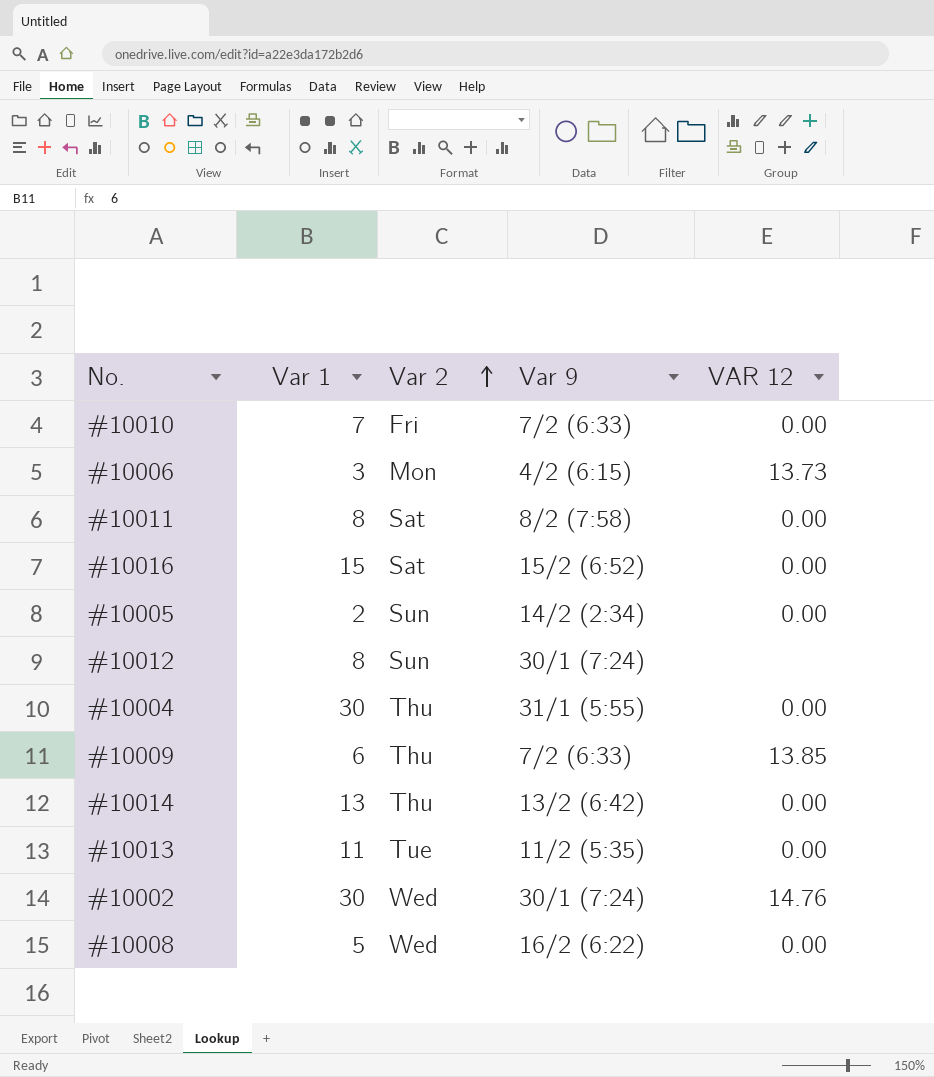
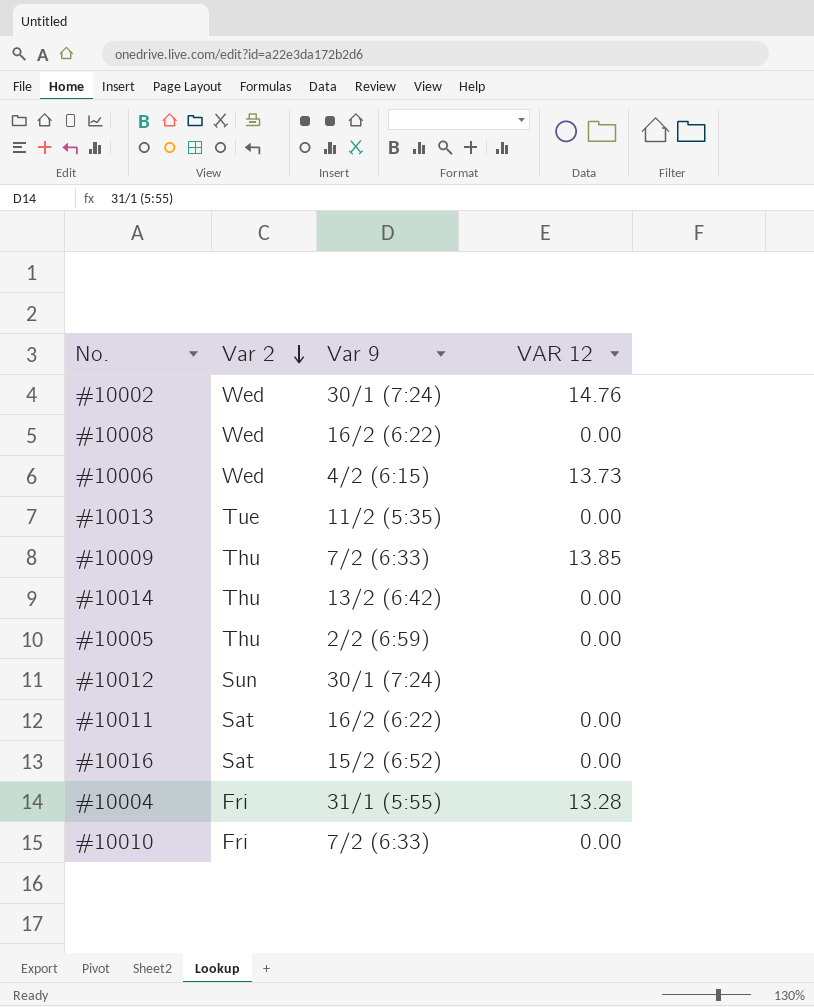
row order: Var 2 ascending -> Var 2 descending
column Var 1 | position: 2 -> none
#10006 | Var 2: Mon -> Wed
#10005 | Var 2: Sun -> Thu
#10005 | Var 9: 14/2 (2:34) -> 2/2 (6:59)
#10011 | Var 9: 8/2 (7:58) -> 16/2 (6:22)
#10004 | Var 2: Thu -> Fri
#10004 | VAR 12: 0.00 -> 13.28

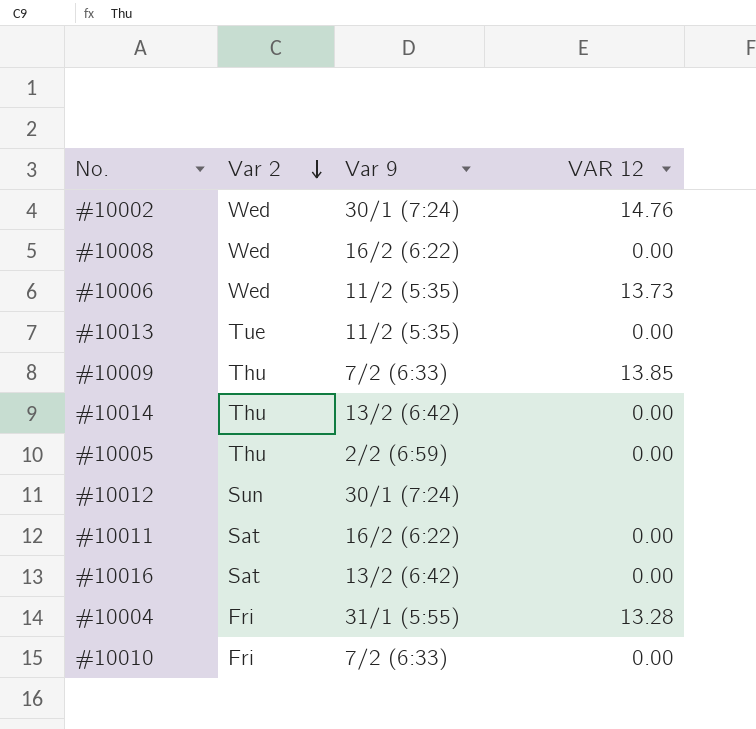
#10006 | Var 9: 4/2 (6:15) -> 11/2 (5:35)
#10016 | Var 9: 15/2 (6:52) -> 13/2 (6:42)

